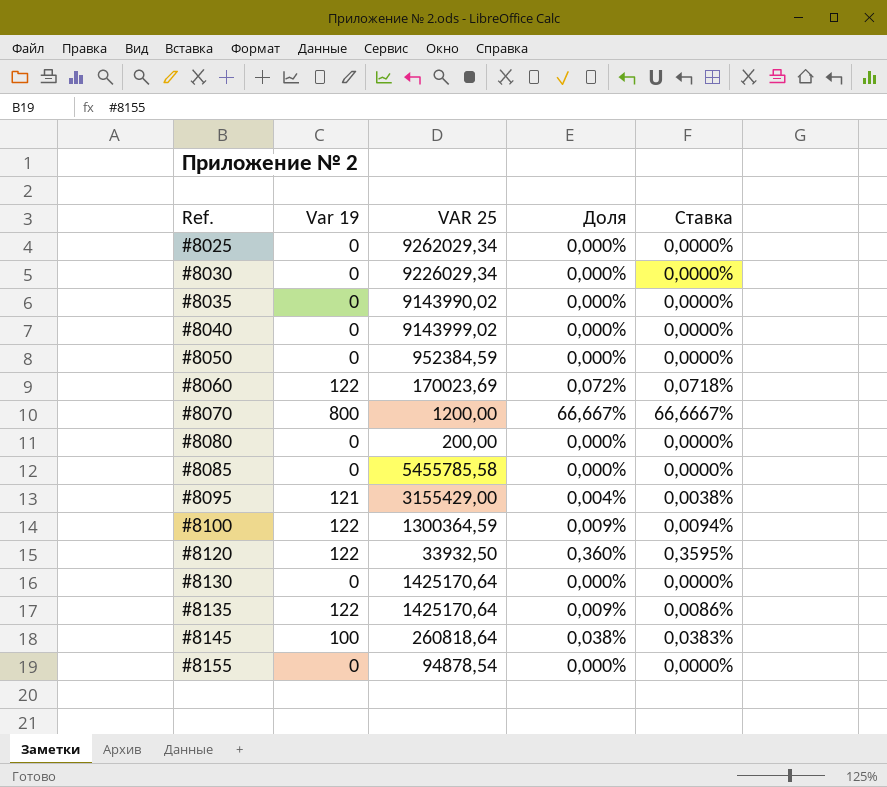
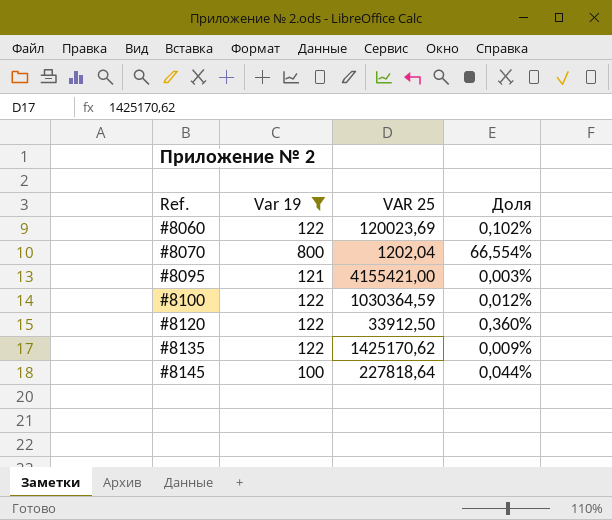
filter: none -> Var 19 != 0
column Ставка | formula: [Var 19] / [VAR 25] -> none
#8060 | VAR 25: 170023,69 -> 120023,69
#8060 | Доля: 0,072% -> 0,102%
#8070 | VAR 25: 1200,00 -> 1202,04
#8070 | Доля: 66,667% -> 66,554%
#8095 | VAR 25: 3155429,00 -> 4155421,00
#8095 | Доля: 0,004% -> 0,003%
#8100 | VAR 25: 1300364,59 -> 1030364,59
#8100 | Доля: 0,009% -> 0,012%
#8120 | VAR 25: 33932,50 -> 33912,50
#8135 | VAR 25: 1425170,64 -> 1425170,62
#8145 | VAR 25: 260818,64 -> 227818,64
#8145 | Доля: 0,038% -> 0,044%

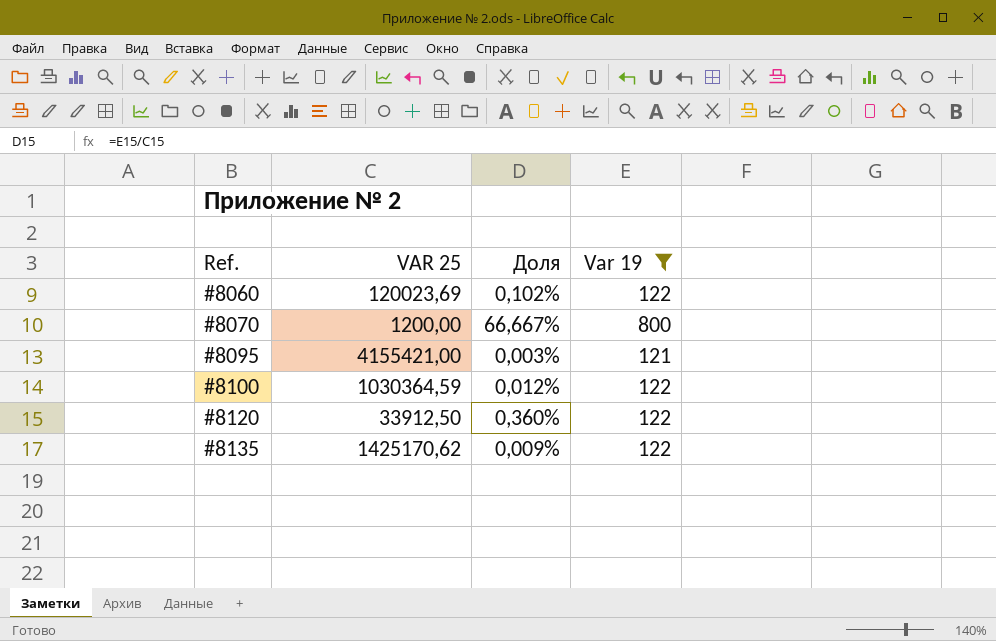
column Var 19 | position: 2 -> 4
row #8145: 100 | 227818,64 | 0,044% -> none
#8070 | VAR 25: 1202,04 -> 1200,00
#8070 | Доля: 66,554% -> 66,667%

